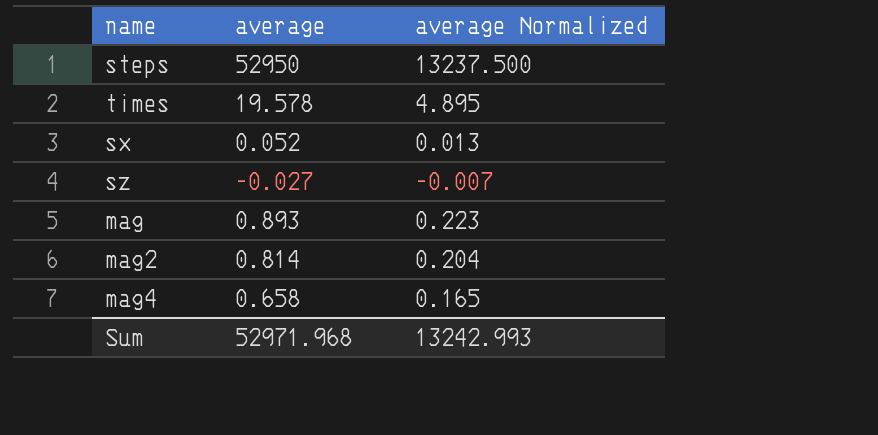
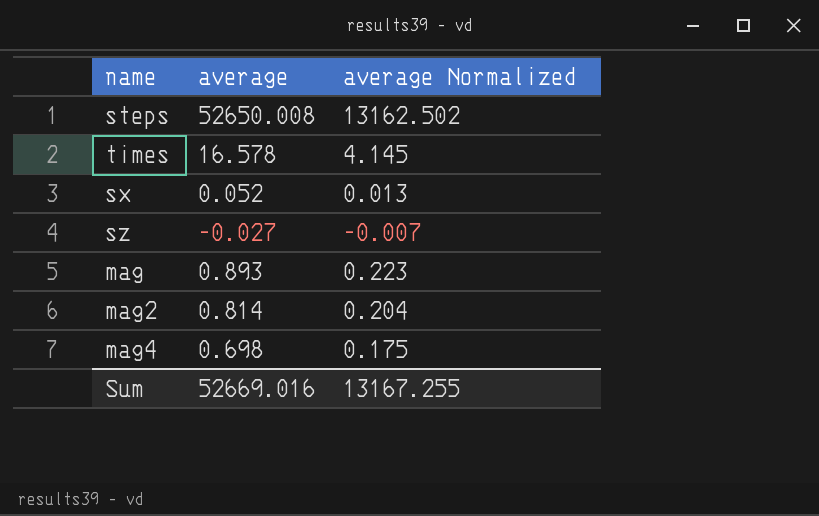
steps | average: 52950 -> 52650.008
steps | average Normalized: 13237.500 -> 13162.502
times | average: 19.578 -> 16.578
times | average Normalized: 4.895 -> 4.145
mag4 | average: 0.658 -> 0.698
mag4 | average Normalized: 0.165 -> 0.175
Sum | average: 52971.968 -> 52669.016
Sum | average Normalized: 13242.993 -> 13167.255

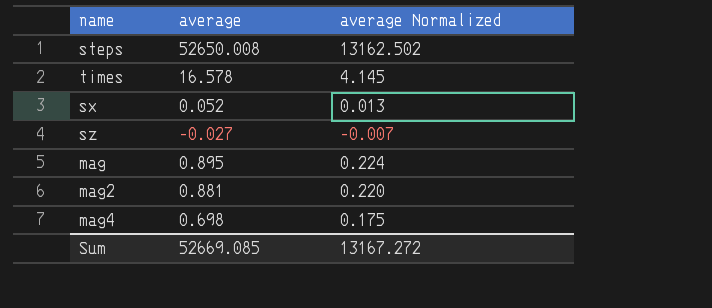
mag | average: 0.893 -> 0.895
mag | average Normalized: 0.223 -> 0.224
mag2 | average: 0.814 -> 0.881
mag2 | average Normalized: 0.204 -> 0.220
Sum | average: 52669.016 -> 52669.085
Sum | average Normalized: 13167.255 -> 13167.272

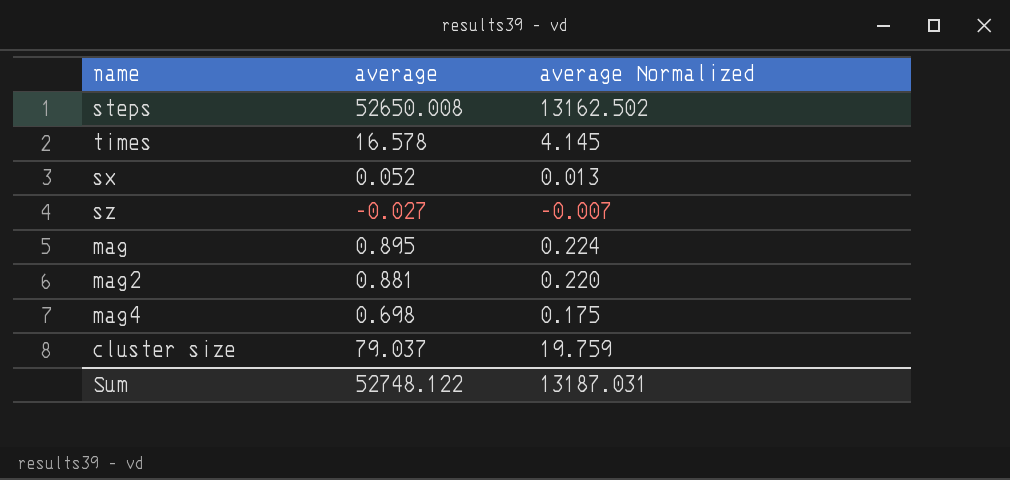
row cluster size: none -> 79.037 | 19.759
Sum | average: 52669.085 -> 52748.122
Sum | average Normalized: 13167.272 -> 13187.031

